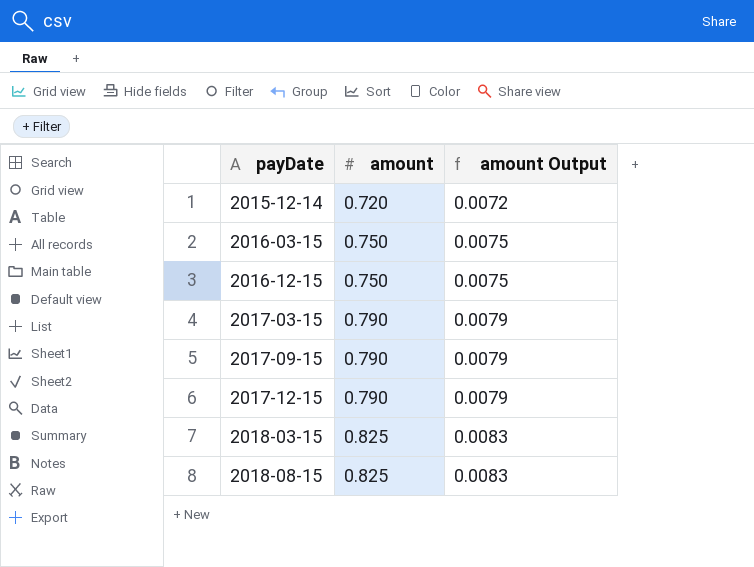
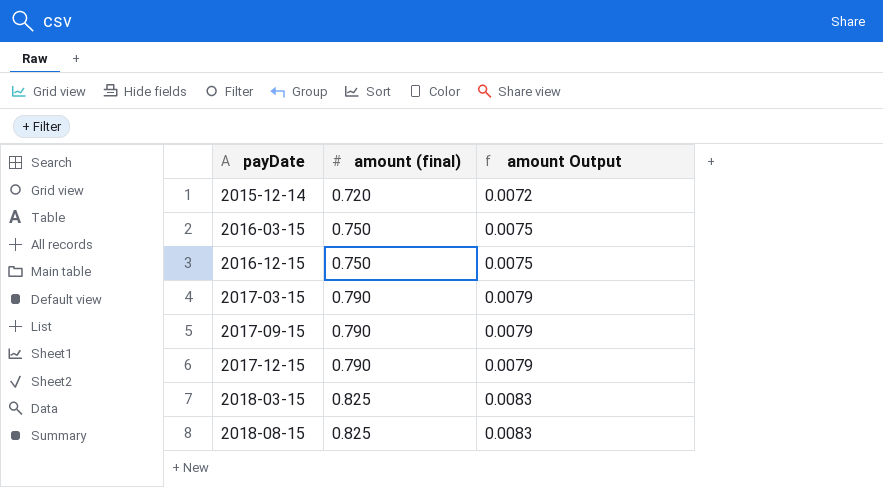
column name: amount -> amount (final)

